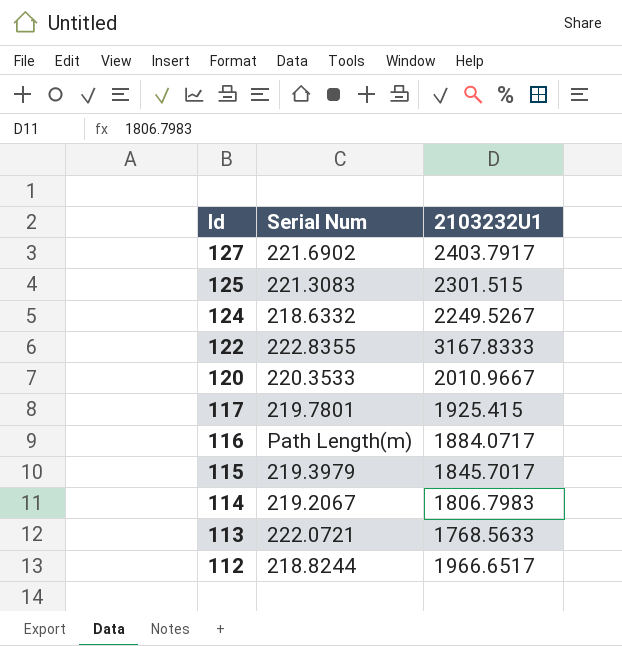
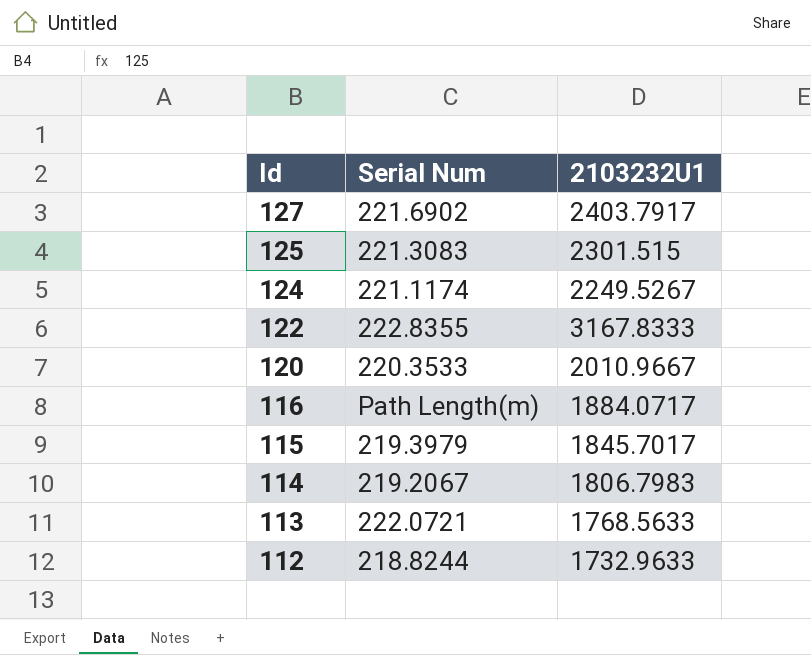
row 117: 219.7801 | 1925.415 -> none
124 | Serial Num: 218.6332 -> 221.1174
112 | 2103232U1: 1966.6517 -> 1732.9633

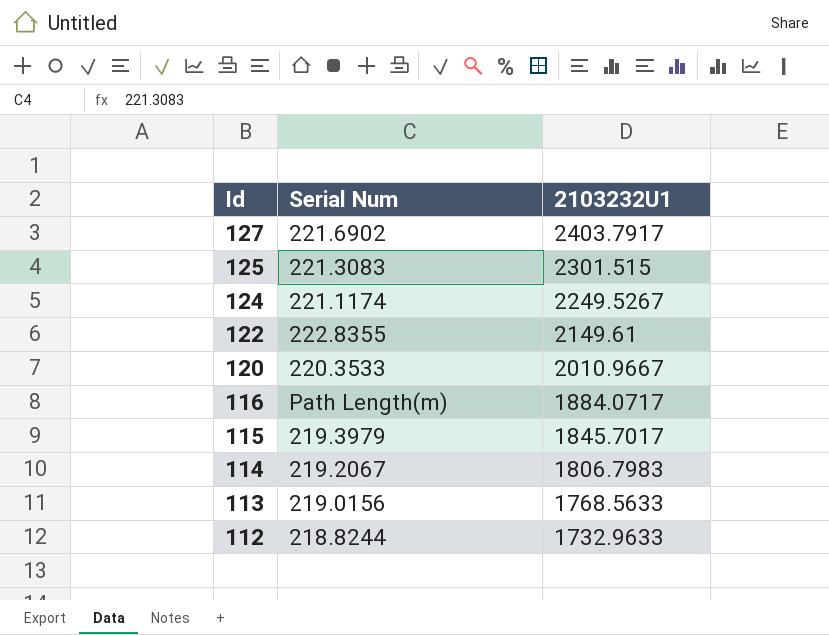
122 | 2103232U1: 3167.8333 -> 2149.61
113 | Serial Num: 222.0721 -> 219.0156

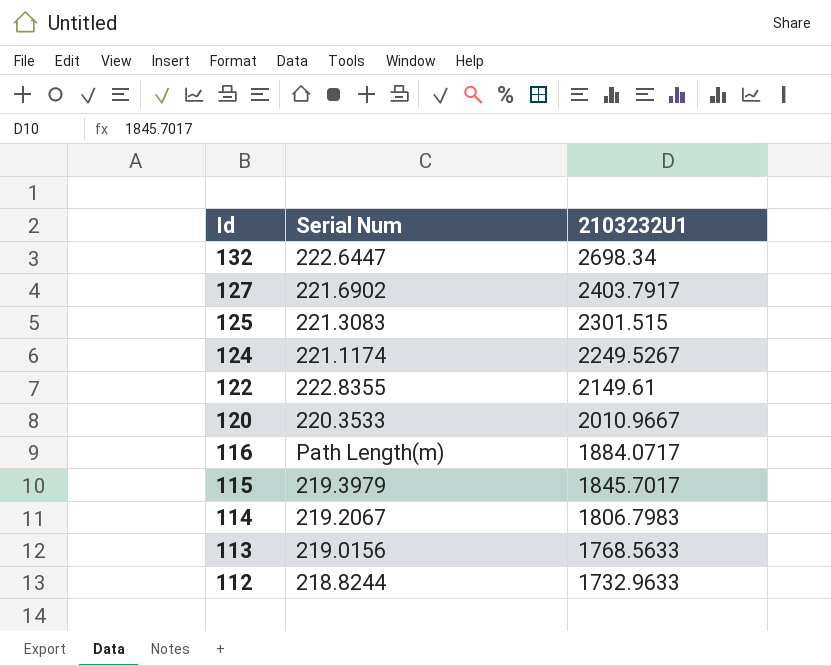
row 132: none -> 222.6447 | 2698.34

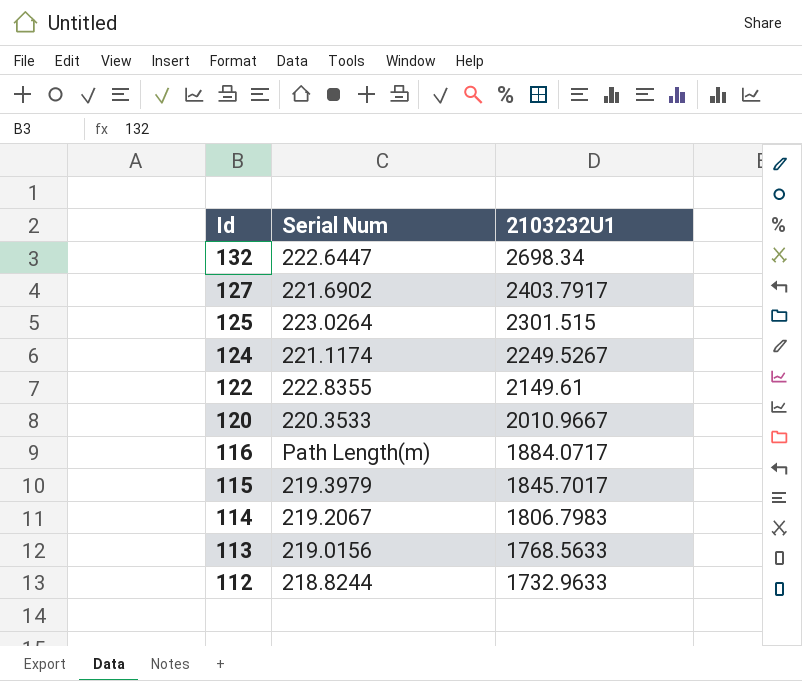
125 | Serial Num: 221.3083 -> 223.0264

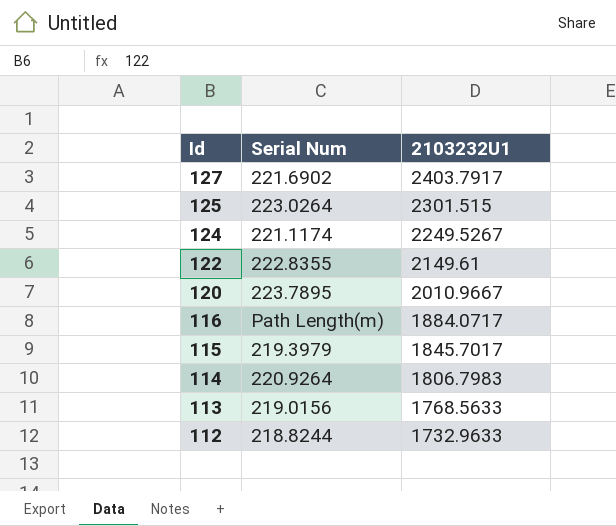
row 132: 222.6447 | 2698.34 -> none
120 | Serial Num: 220.3533 -> 223.7895
114 | Serial Num: 219.2067 -> 220.9264

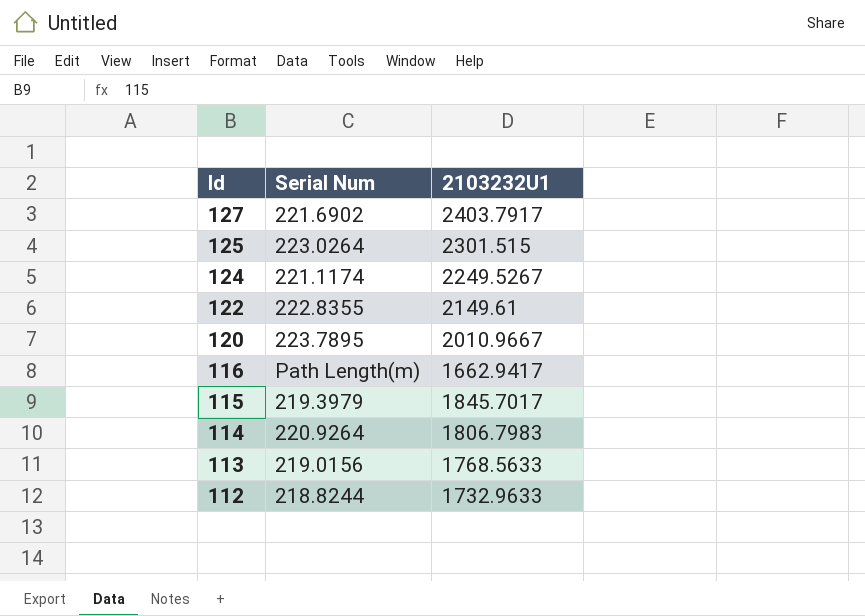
116 | 2103232U1: 1884.0717 -> 1662.9417

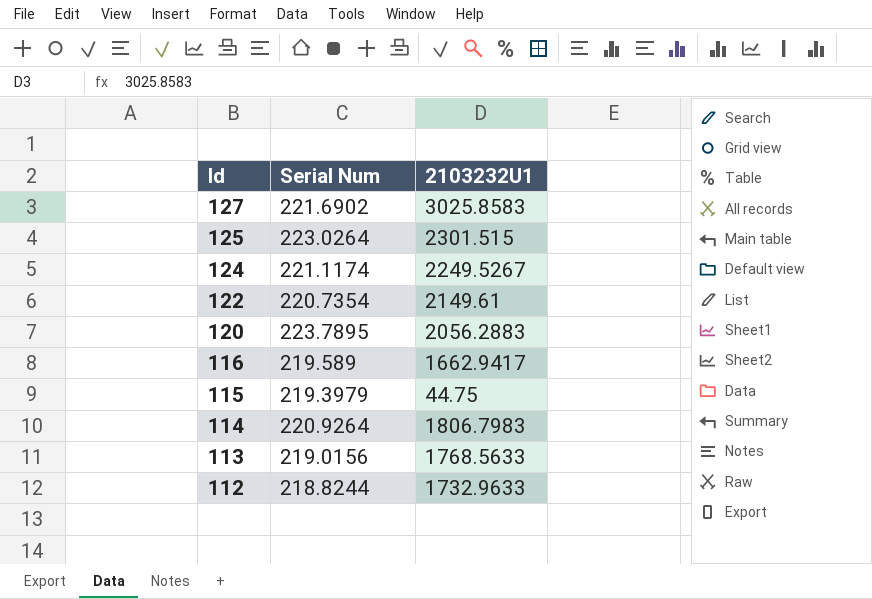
127 | 2103232U1: 2403.7917 -> 3025.8583
122 | Serial Num: 222.8355 -> 220.7354
120 | 2103232U1: 2010.9667 -> 2056.2883
116 | Serial Num: Path Length(m) -> 219.589
115 | 2103232U1: 1845.7017 -> 44.75

